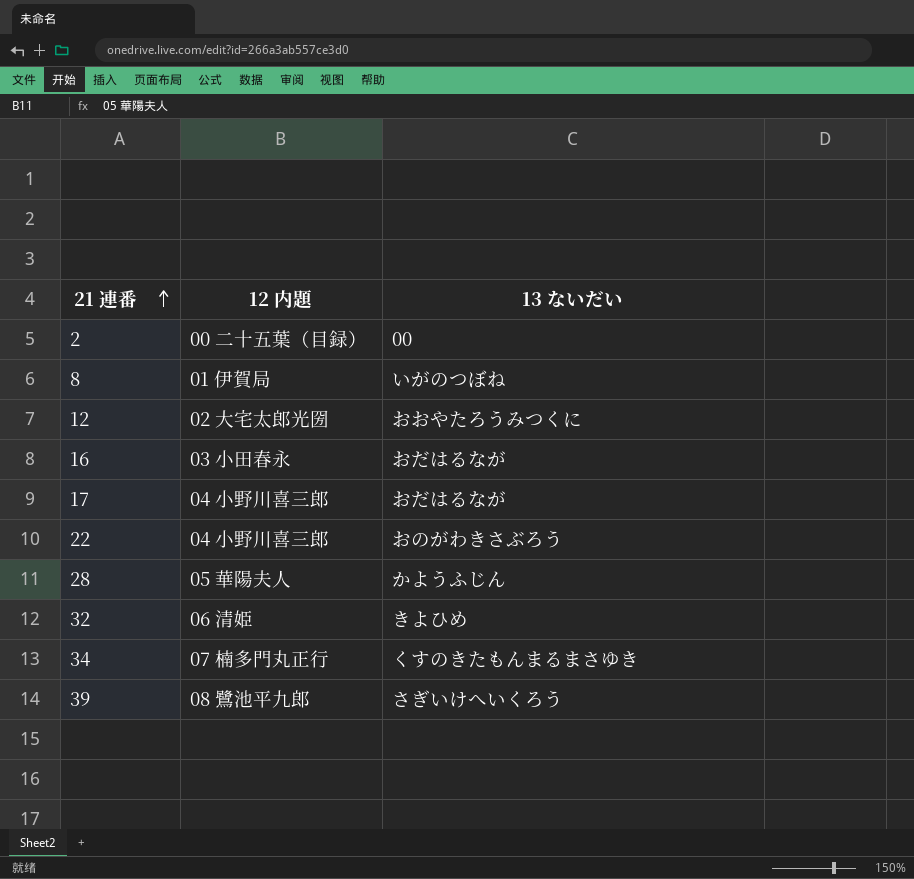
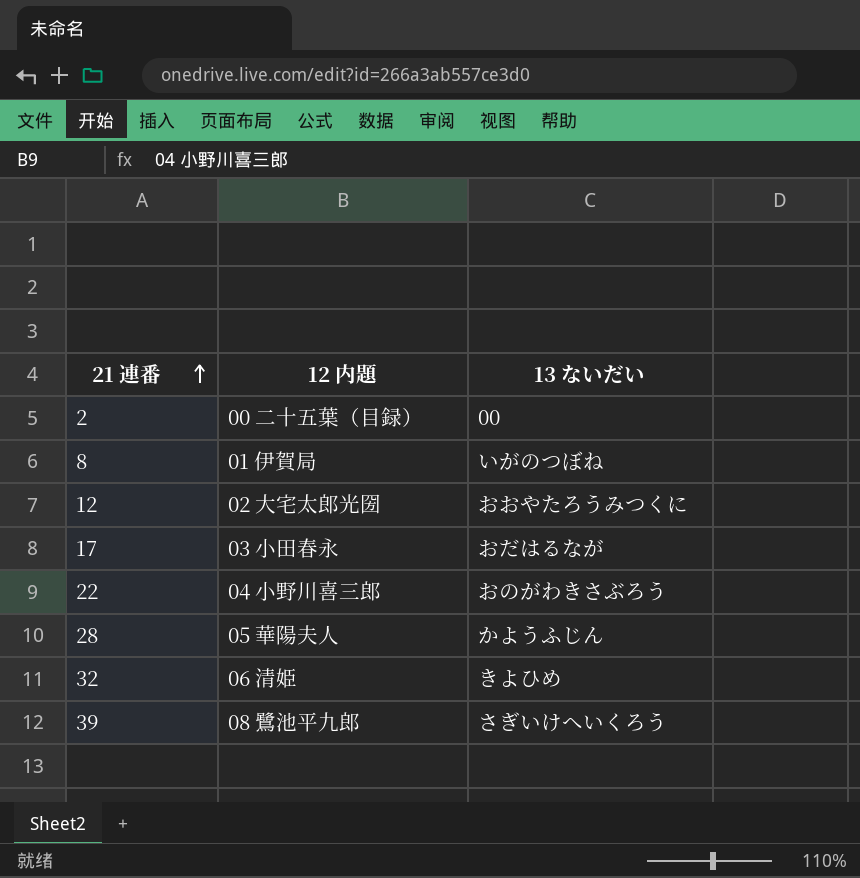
row 16: 03 小田春永 | おだはるなが -> none
row 34: 07 楠多門丸正行 | くすのきたもんまるまさゆき -> none
17 | 12 内題: 04 小野川喜三郎 -> 03 小田春永

